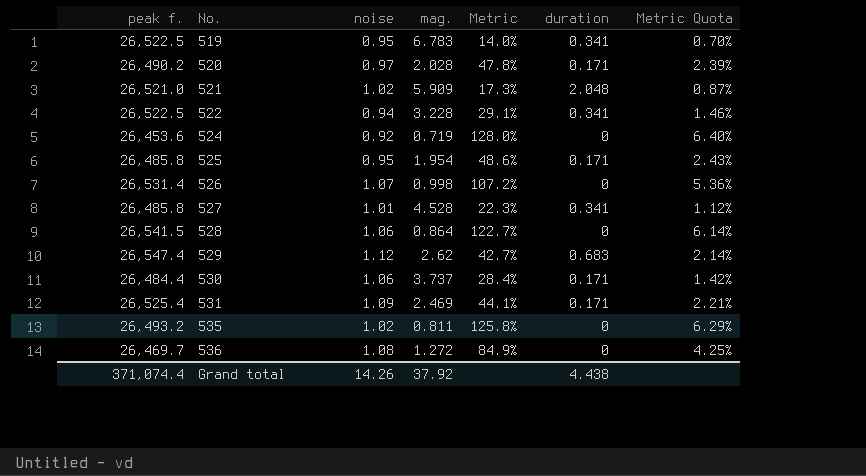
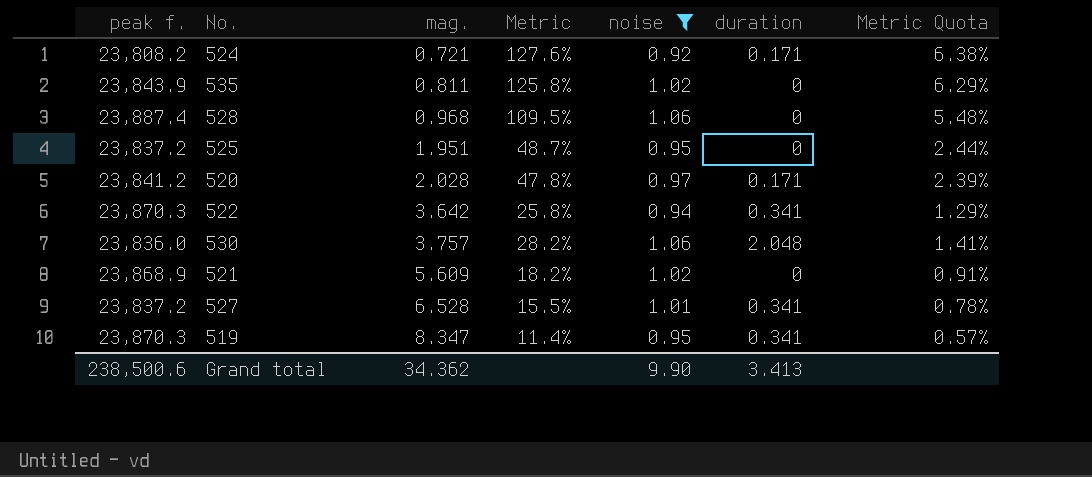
filter: none -> noise <= 1.06
row order: No. ascending -> mag. ascending
column noise | position: 3 -> 5
524 | peak f.: 26,453.6 -> 23,808.2
524 | mag.: 0.719 -> 0.721
524 | Metric: 128.0% -> 127.6%
524 | duration: 0 -> 0.171
524 | Metric Quota: 6.40% -> 6.38%
535 | peak f.: 26,493.2 -> 23,843.9
528 | peak f.: 26,541.5 -> 23,887.4
528 | mag.: 0.864 -> 0.968
528 | Metric: 122.7% -> 109.5%
528 | Metric Quota: 6.14% -> 5.48%
525 | peak f.: 26,485.8 -> 23,837.2
525 | mag.: 1.954 -> 1.951
525 | Metric: 48.6% -> 48.7%
525 | duration: 0.171 -> 0
525 | Metric Quota: 2.43% -> 2.44%
520 | peak f.: 26,490.2 -> 23,841.2
522 | peak f.: 26,522.5 -> 23,870.3
522 | mag.: 3.228 -> 3.642
522 | Metric: 29.1% -> 25.8%
522 | Metric Quota: 1.46% -> 1.29%
530 | peak f.: 26,484.4 -> 23,836.0
530 | mag.: 3.737 -> 3.757
530 | Metric: 28.4% -> 28.2%
530 | duration: 0.171 -> 2.048
530 | Metric Quota: 1.42% -> 1.41%
521 | peak f.: 26,521.0 -> 23,868.9
521 | mag.: 5.909 -> 5.609
521 | Metric: 17.3% -> 18.2%
521 | duration: 2.048 -> 0
521 | Metric Quota: 0.87% -> 0.91%
527 | peak f.: 26,485.8 -> 23,837.2
527 | mag.: 4.528 -> 6.528
527 | Metric: 22.3% -> 15.5%
527 | Metric Quota: 1.12% -> 0.78%
519 | peak f.: 26,522.5 -> 23,870.3
519 | mag.: 6.783 -> 8.347
519 | Metric: 14.0% -> 11.4%
519 | Metric Quota: 0.70% -> 0.57%
Grand total | peak f.: 371,074.4 -> 238,500.6
Grand total | mag.: 37.92 -> 34.362
Grand total | noise: 14.26 -> 9.90
Grand total | duration: 4.438 -> 3.413

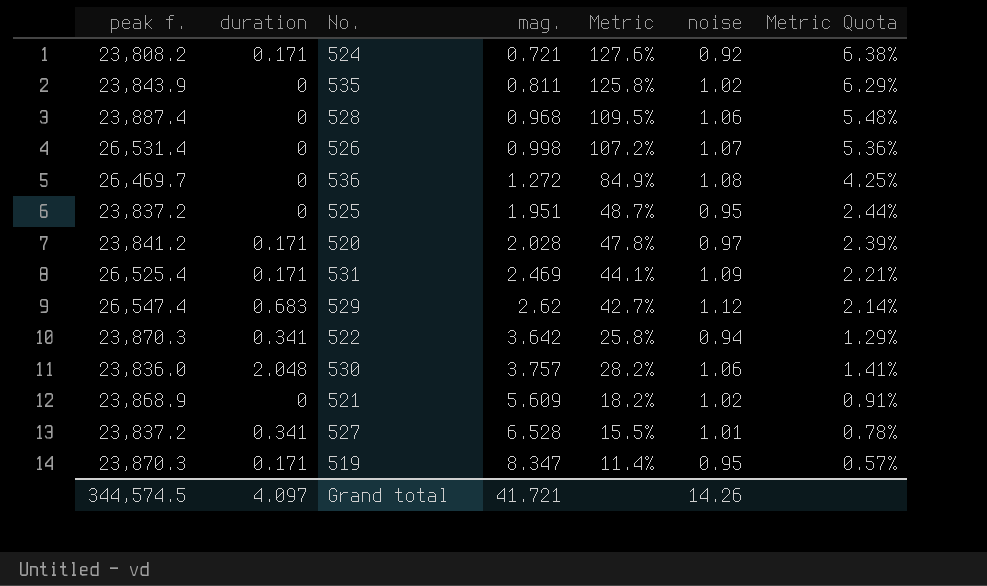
filter: noise <= 1.06 -> none
column duration | position: 6 -> 2
519 | duration: 0.341 -> 0.171
Grand total | peak f.: 238,500.6 -> 344,574.5
Grand total | duration: 3.413 -> 4.097
Grand total | mag.: 34.362 -> 41.721
Grand total | noise: 9.90 -> 14.26

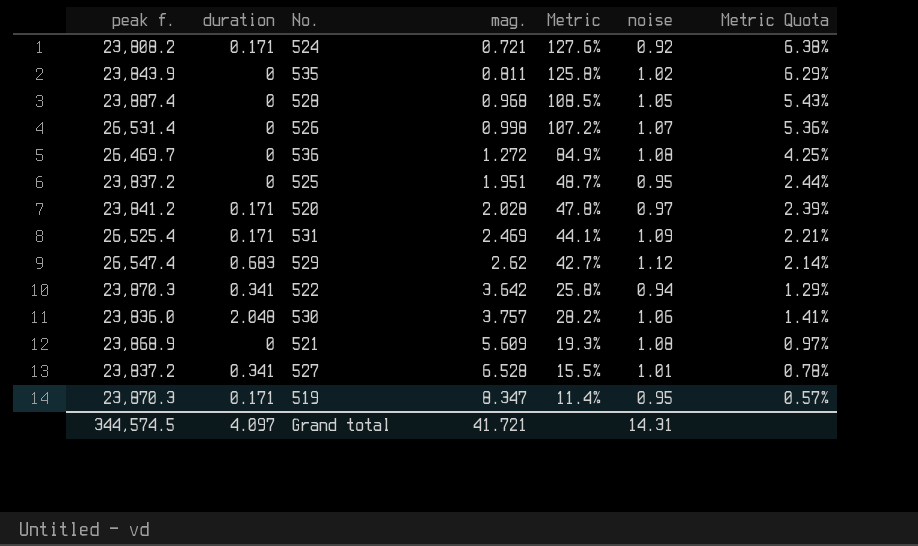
528 | Metric: 109.5% -> 108.5%
528 | noise: 1.06 -> 1.05
528 | Metric Quota: 5.48% -> 5.43%
521 | Metric: 18.2% -> 19.3%
521 | noise: 1.02 -> 1.08
521 | Metric Quota: 0.91% -> 0.97%
Grand total | noise: 14.26 -> 14.31

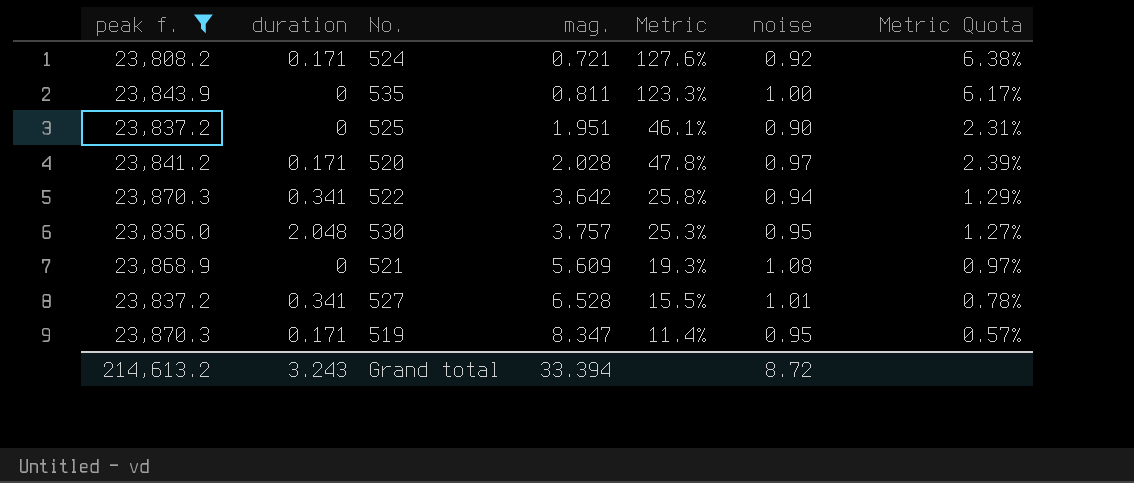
filter: none -> peak f. <= 23,870.3
535 | Metric: 125.8% -> 123.3%
535 | noise: 1.02 -> 1.00
535 | Metric Quota: 6.29% -> 6.17%
525 | Metric: 48.7% -> 46.1%
525 | noise: 0.95 -> 0.90
525 | Metric Quota: 2.44% -> 2.31%
530 | Metric: 28.2% -> 25.3%
530 | noise: 1.06 -> 0.95
530 | Metric Quota: 1.41% -> 1.27%
Grand total | peak f.: 344,574.5 -> 214,613.2
Grand total | duration: 4.097 -> 3.243
Grand total | mag.: 41.721 -> 33.394
Grand total | noise: 14.31 -> 8.72

